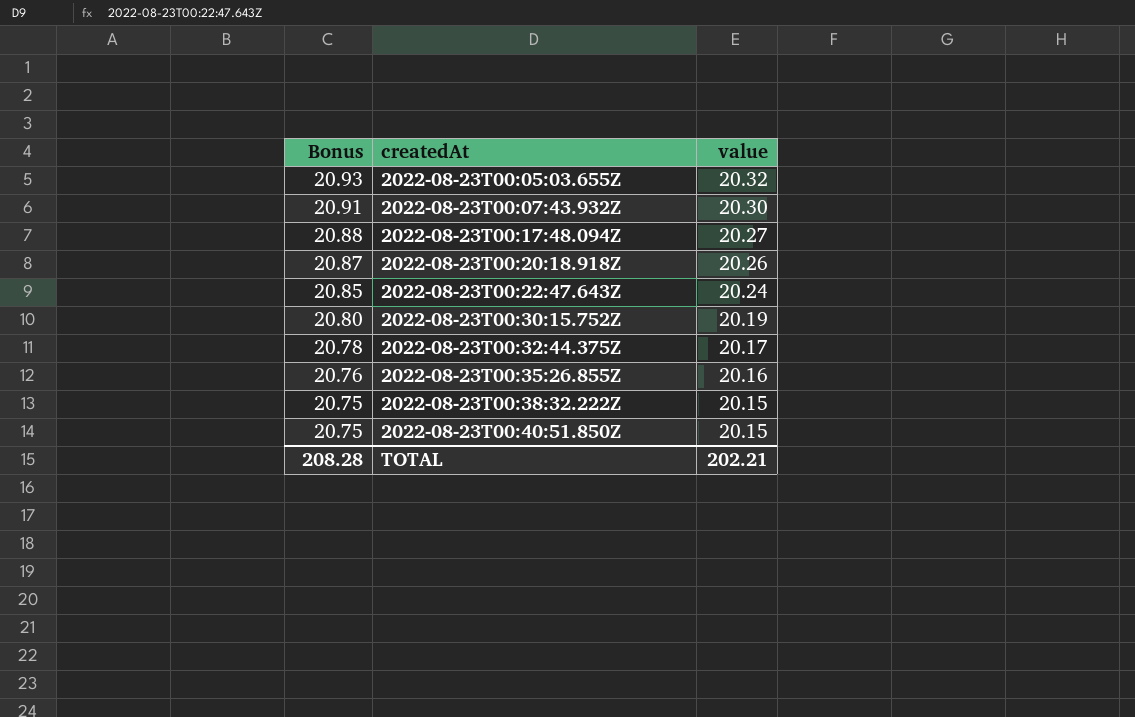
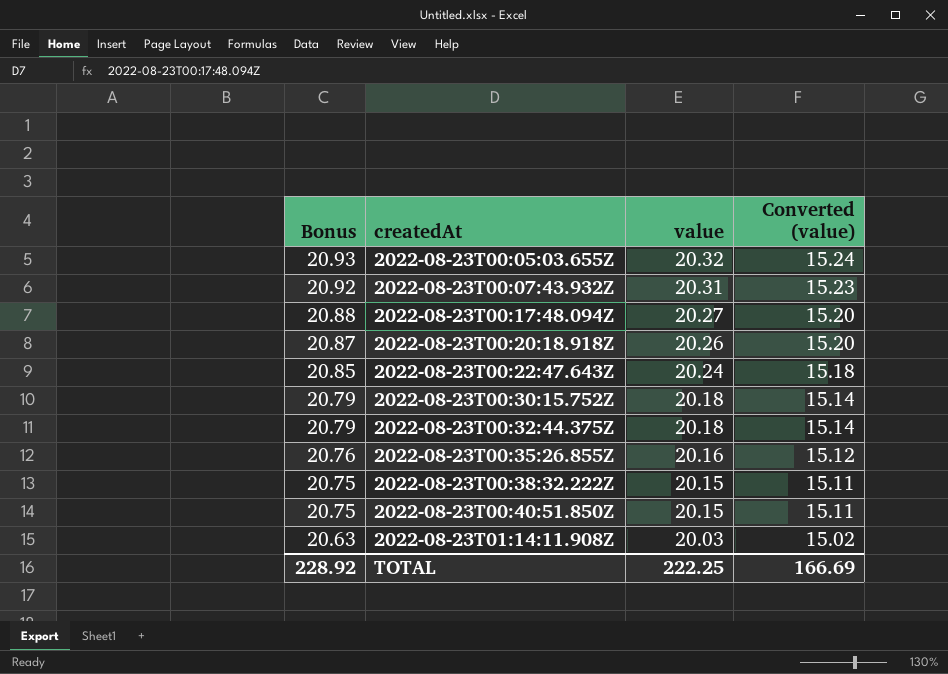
column Converted (value) | formula: none -> [value] * 0.75
2022-08-23T00:07:43.932Z | Bonus: 20.91 -> 20.92
2022-08-23T00:07:43.932Z | value: 20.30 -> 20.31
2022-08-23T00:30:15.752Z | Bonus: 20.80 -> 20.79
2022-08-23T00:30:15.752Z | value: 20.19 -> 20.18
2022-08-23T00:32:44.375Z | Bonus: 20.78 -> 20.79
2022-08-23T00:32:44.375Z | value: 20.17 -> 20.18
row 2022-08-23T01:14:11.908Z: none -> 20.63 | 20.03 | 15.02
TOTAL | Bonus: 208.28 -> 228.92
TOTAL | value: 202.21 -> 222.25

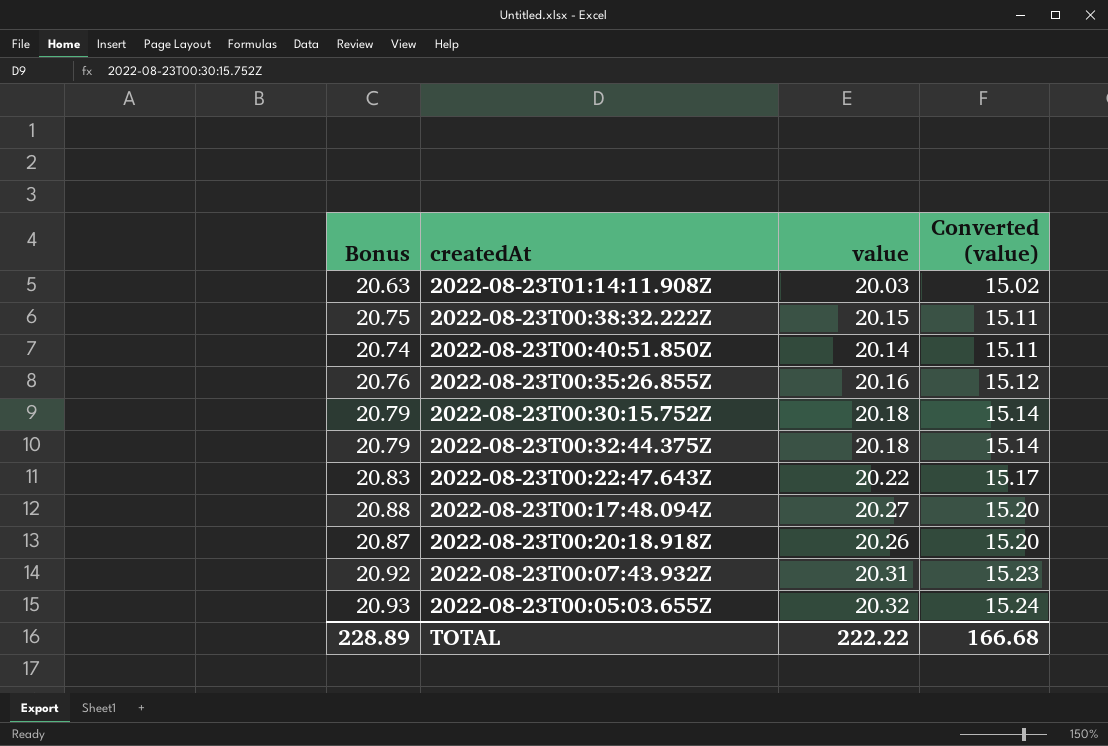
row order: Bonus descending -> Converted (value) ascending
2022-08-23T00:40:51.850Z | Bonus: 20.75 -> 20.74
2022-08-23T00:40:51.850Z | value: 20.15 -> 20.14
2022-08-23T00:22:47.643Z | Bonus: 20.85 -> 20.83
2022-08-23T00:22:47.643Z | value: 20.24 -> 20.22
2022-08-23T00:22:47.643Z | Converted (value): 15.18 -> 15.17
TOTAL | Bonus: 228.92 -> 228.89
TOTAL | value: 222.25 -> 222.22
TOTAL | Converted (value): 166.69 -> 166.68

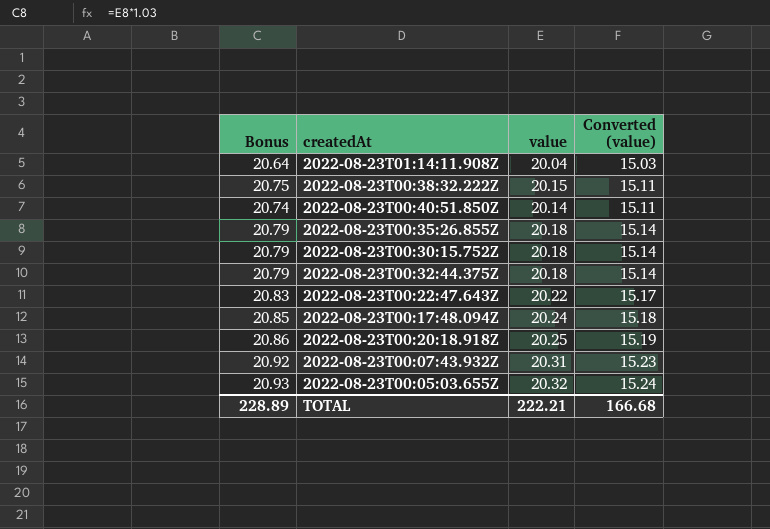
2022-08-23T01:14:11.908Z | Bonus: 20.63 -> 20.64
2022-08-23T01:14:11.908Z | value: 20.03 -> 20.04
2022-08-23T01:14:11.908Z | Converted (value): 15.02 -> 15.03
2022-08-23T00:35:26.855Z | Bonus: 20.76 -> 20.79
2022-08-23T00:35:26.855Z | value: 20.16 -> 20.18
2022-08-23T00:35:26.855Z | Converted (value): 15.12 -> 15.14
2022-08-23T00:17:48.094Z | Bonus: 20.88 -> 20.85
2022-08-23T00:17:48.094Z | value: 20.27 -> 20.24
2022-08-23T00:17:48.094Z | Converted (value): 15.20 -> 15.18
2022-08-23T00:20:18.918Z | Bonus: 20.87 -> 20.86
2022-08-23T00:20:18.918Z | value: 20.26 -> 20.25
2022-08-23T00:20:18.918Z | Converted (value): 15.20 -> 15.19
TOTAL | value: 222.22 -> 222.21

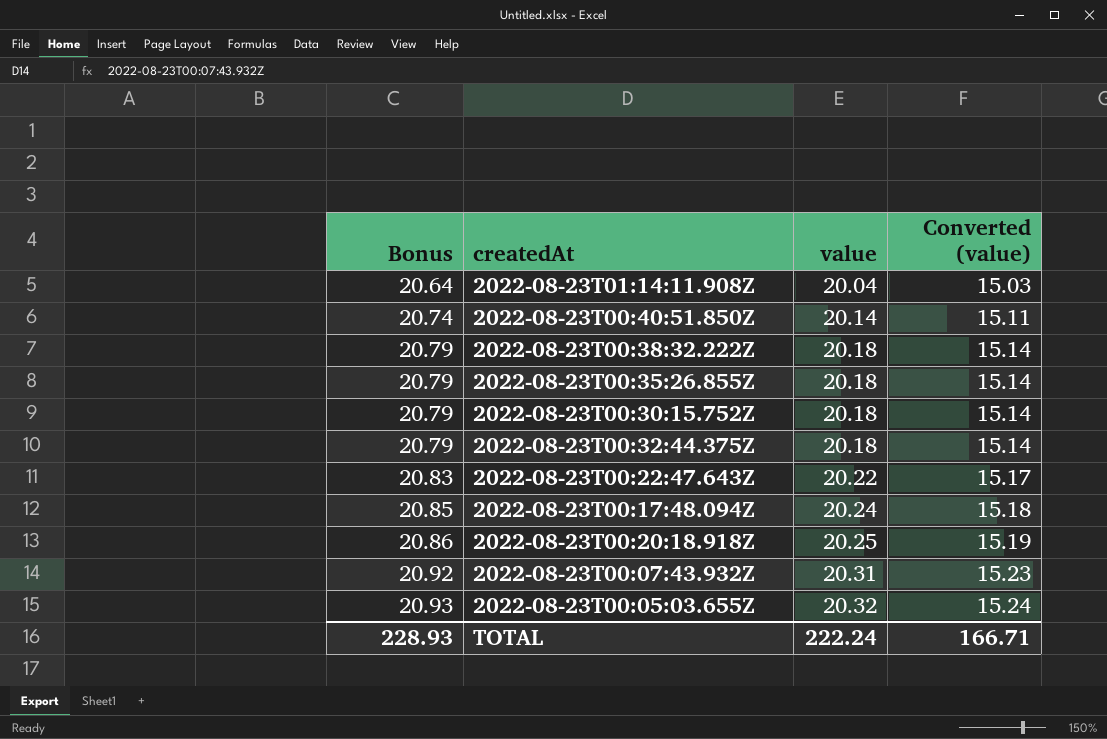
row order: Converted (value) ascending -> Bonus ascending
2022-08-23T00:38:32.222Z | Bonus: 20.75 -> 20.79
2022-08-23T00:38:32.222Z | value: 20.15 -> 20.18
2022-08-23T00:38:32.222Z | Converted (value): 15.11 -> 15.14
TOTAL | Bonus: 228.89 -> 228.93
TOTAL | value: 222.21 -> 222.24
TOTAL | Converted (value): 166.68 -> 166.71

